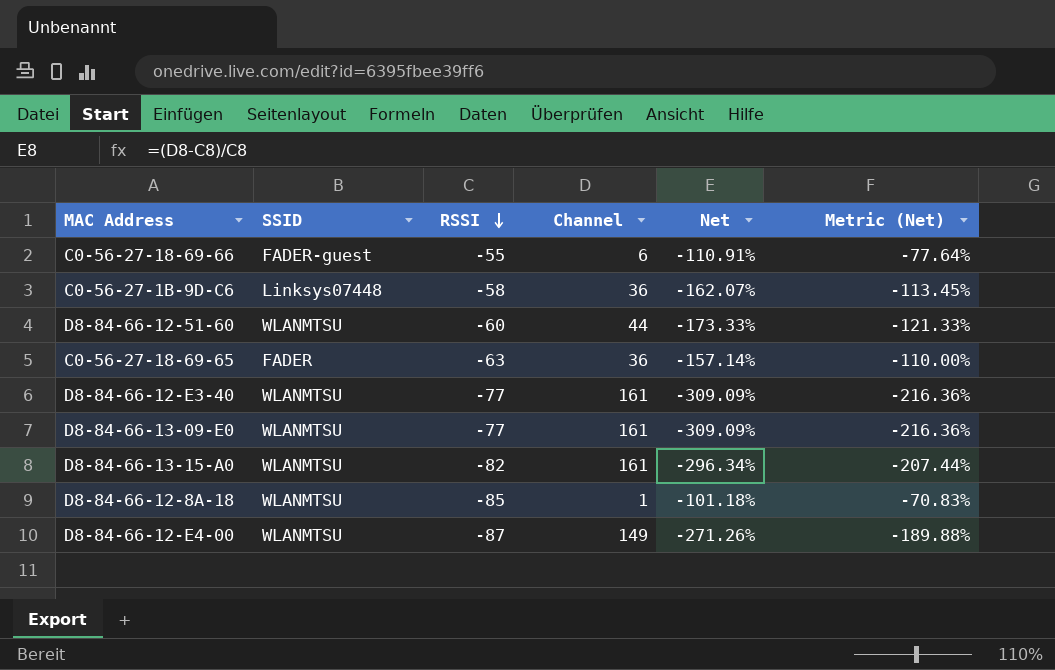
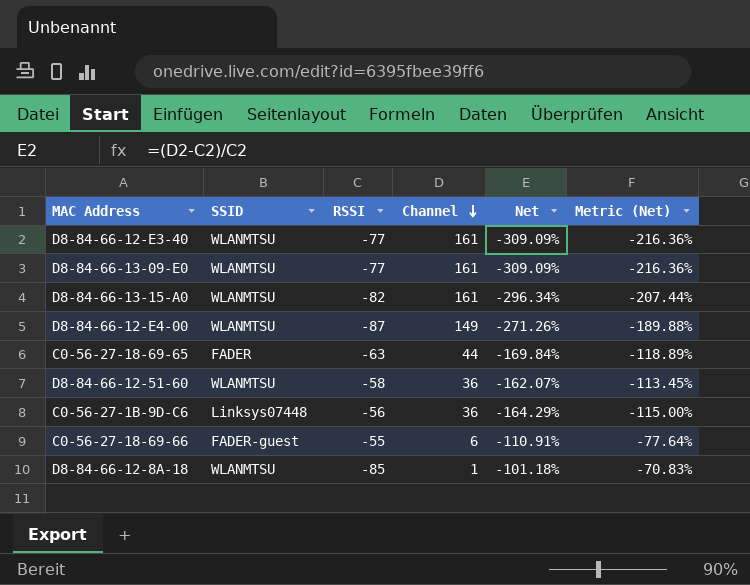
row order: RSSI descending -> Channel descending
C0-56-27-18-69-65 | Channel: 36 -> 44
C0-56-27-18-69-65 | Net: -157.14% -> -169.84%
C0-56-27-18-69-65 | Metric (Net): -110.00% -> -118.89%
D8-84-66-12-51-60 | RSSI: -60 -> -58
D8-84-66-12-51-60 | Channel: 44 -> 36
D8-84-66-12-51-60 | Net: -173.33% -> -162.07%
D8-84-66-12-51-60 | Metric (Net): -121.33% -> -113.45%
C0-56-27-1B-9D-C6 | RSSI: -58 -> -56
C0-56-27-1B-9D-C6 | Net: -162.07% -> -164.29%
C0-56-27-1B-9D-C6 | Metric (Net): -113.45% -> -115.00%

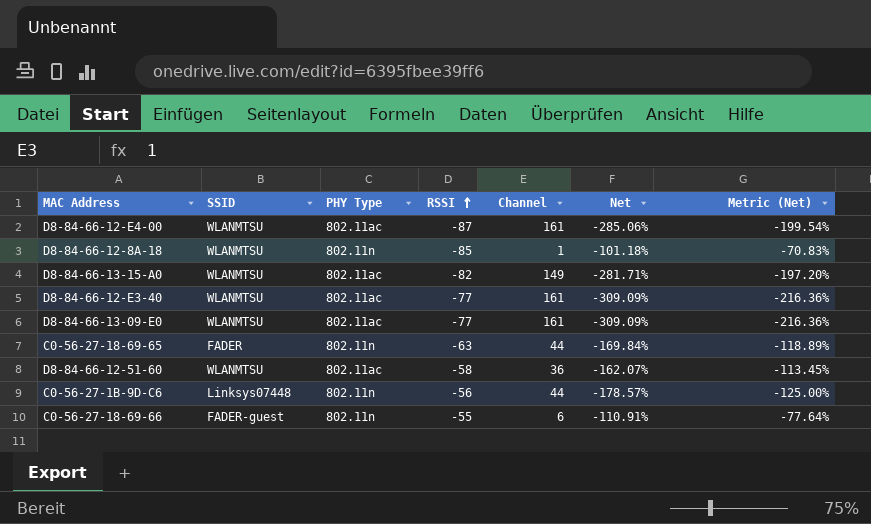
row order: Channel descending -> RSSI ascending
column PHY Type | position: none -> 3
D8-84-66-12-E4-00 | Channel: 149 -> 161
D8-84-66-12-E4-00 | Net: -271.26% -> -285.06%
D8-84-66-12-E4-00 | Metric (Net): -189.88% -> -199.54%
D8-84-66-13-15-A0 | Channel: 161 -> 149
D8-84-66-13-15-A0 | Net: -296.34% -> -281.71%
D8-84-66-13-15-A0 | Metric (Net): -207.44% -> -197.20%
C0-56-27-1B-9D-C6 | Channel: 36 -> 44
C0-56-27-1B-9D-C6 | Net: -164.29% -> -178.57%
C0-56-27-1B-9D-C6 | Metric (Net): -115.00% -> -125.00%

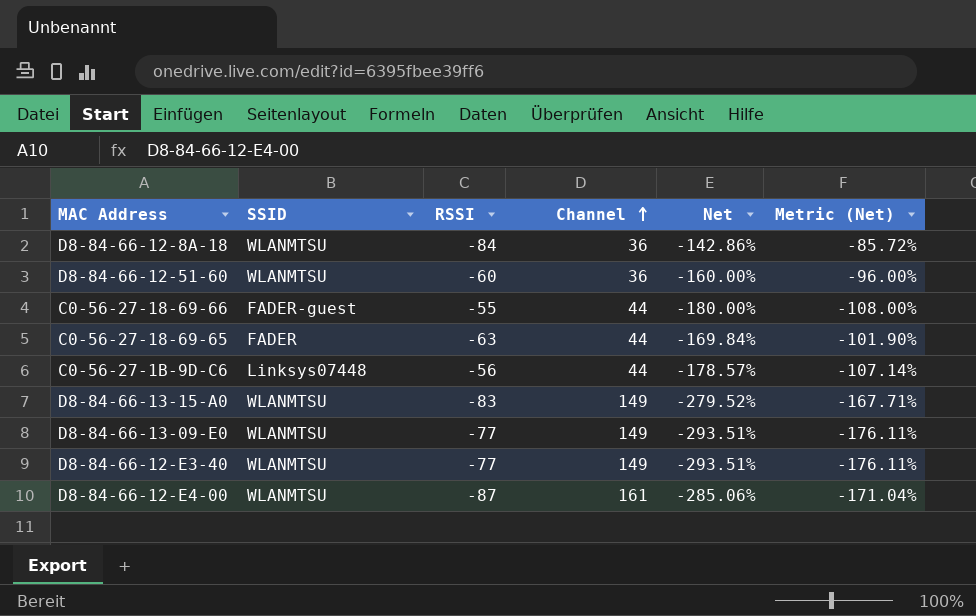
row order: RSSI ascending -> Channel ascending
column PHY Type | position: 3 -> none
column Metric (Net) | formula: [Net] * 0.7 -> [Net] * 0.6
D8-84-66-12-8A-18 | RSSI: -85 -> -84
D8-84-66-12-8A-18 | Channel: 1 -> 36
D8-84-66-12-8A-18 | Net: -101.18% -> -142.86%
D8-84-66-12-51-60 | RSSI: -58 -> -60
D8-84-66-12-51-60 | Net: -162.07% -> -160.00%
C0-56-27-18-69-66 | Channel: 6 -> 44
C0-56-27-18-69-66 | Net: -110.91% -> -180.00%
D8-84-66-13-15-A0 | RSSI: -82 -> -83
D8-84-66-13-15-A0 | Net: -281.71% -> -279.52%
D8-84-66-13-09-E0 | Channel: 161 -> 149
D8-84-66-13-09-E0 | Net: -309.09% -> -293.51%
D8-84-66-12-E3-40 | Channel: 161 -> 149
D8-84-66-12-E3-40 | Net: -309.09% -> -293.51%

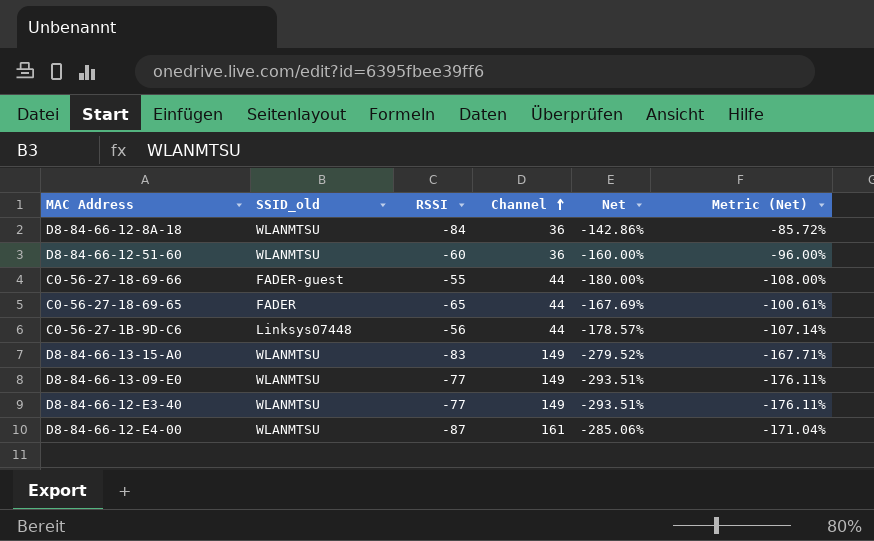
column name: SSID -> SSID_old
C0-56-27-18-69-65 | RSSI: -63 -> -65
C0-56-27-18-69-65 | Net: -169.84% -> -167.69%
C0-56-27-18-69-65 | Metric (Net): -101.90% -> -100.61%

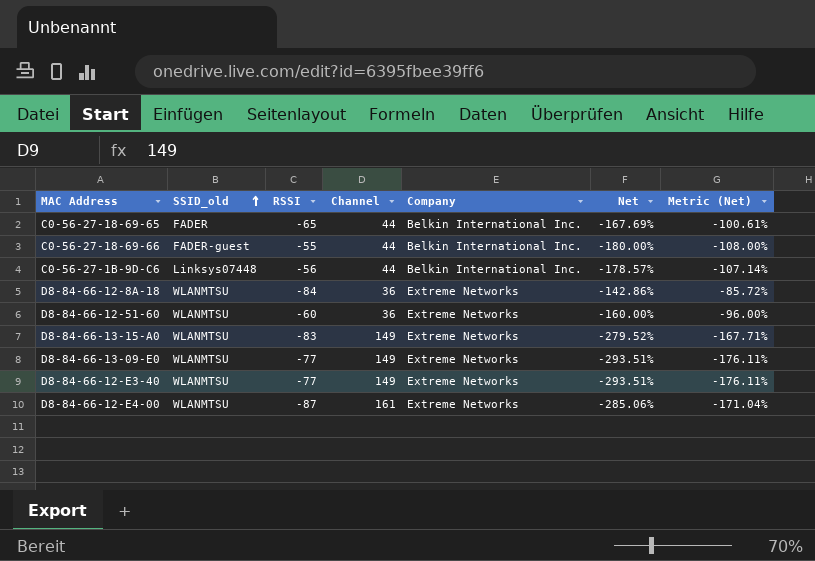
row order: Channel ascending -> SSID_old ascending
column Company | position: none -> 5

